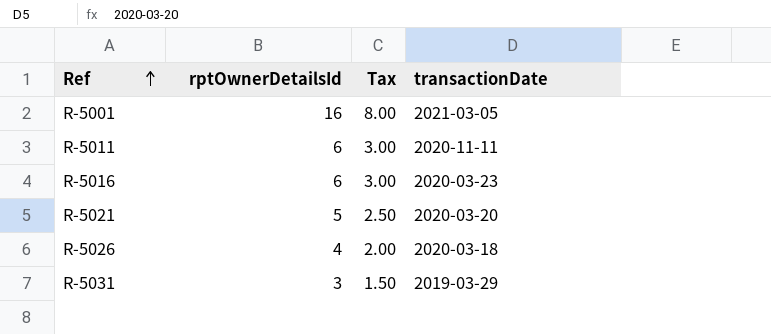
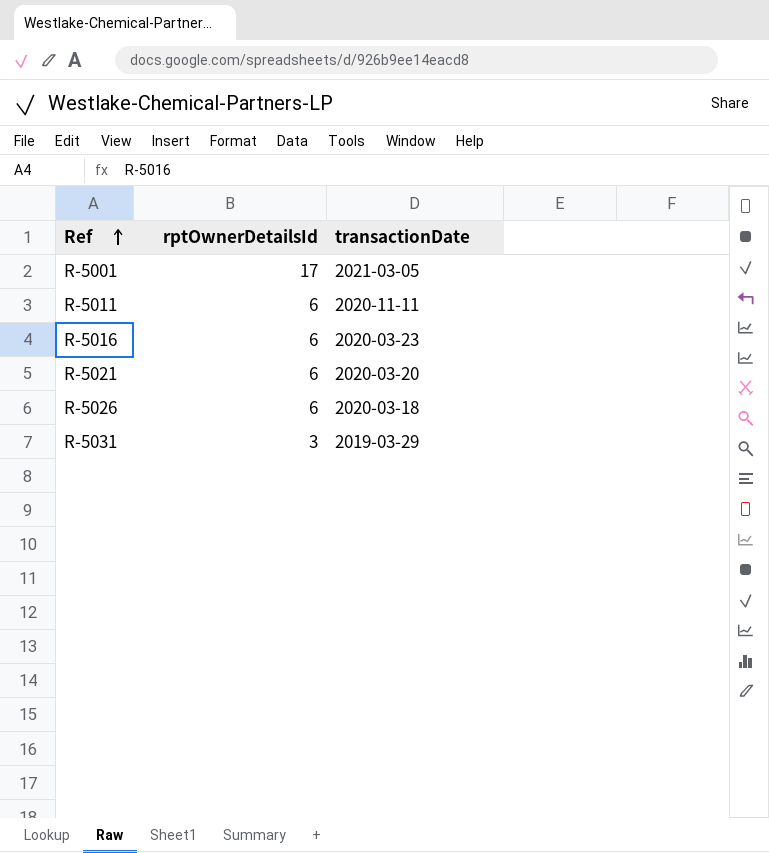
column Tax | formula: [rptOwnerDetailsId] * 0.5 -> none
R-5001 | rptOwnerDetailsId: 16 -> 17
R-5021 | rptOwnerDetailsId: 5 -> 6
R-5026 | rptOwnerDetailsId: 4 -> 6

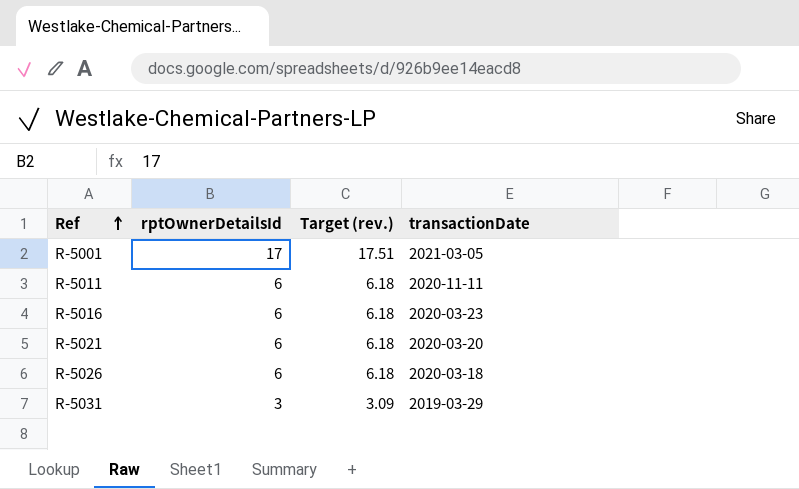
column Target (rev.) | formula: none -> [rptOwnerDetailsId] * 1.03

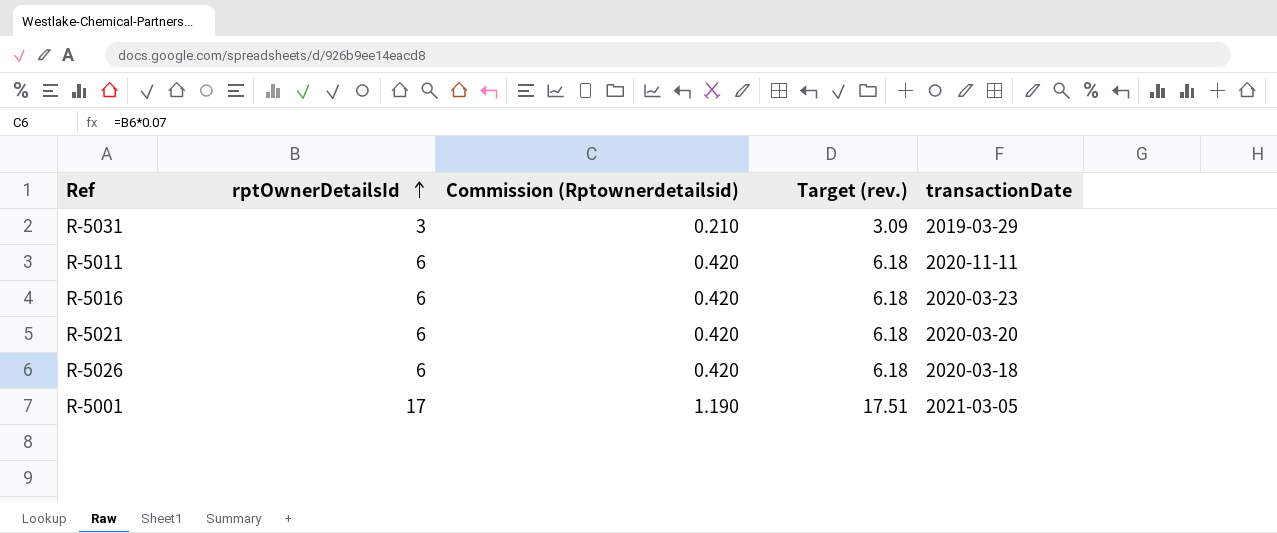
row order: Ref ascending -> rptOwnerDetailsId ascending
column Commission (Rptownerdetailsid) | formula: none -> [rptOwnerDetailsId] * 0.07

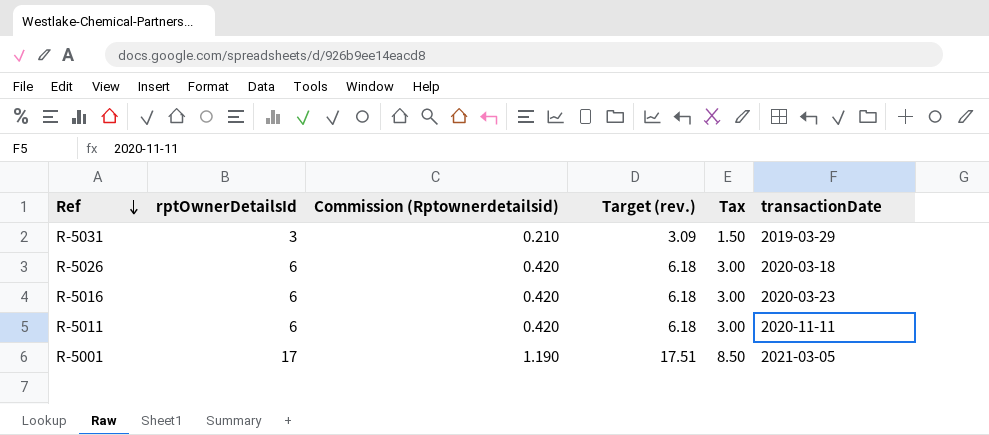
row order: rptOwnerDetailsId ascending -> Ref descending
column Tax | formula: none -> [rptOwnerDetailsId] * 0.5
row R-5021: 6 | 0.420 | 6.18 | 2020-03-20 -> none

